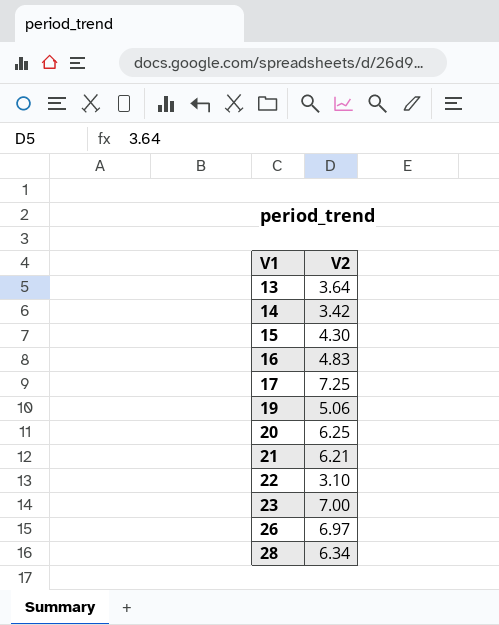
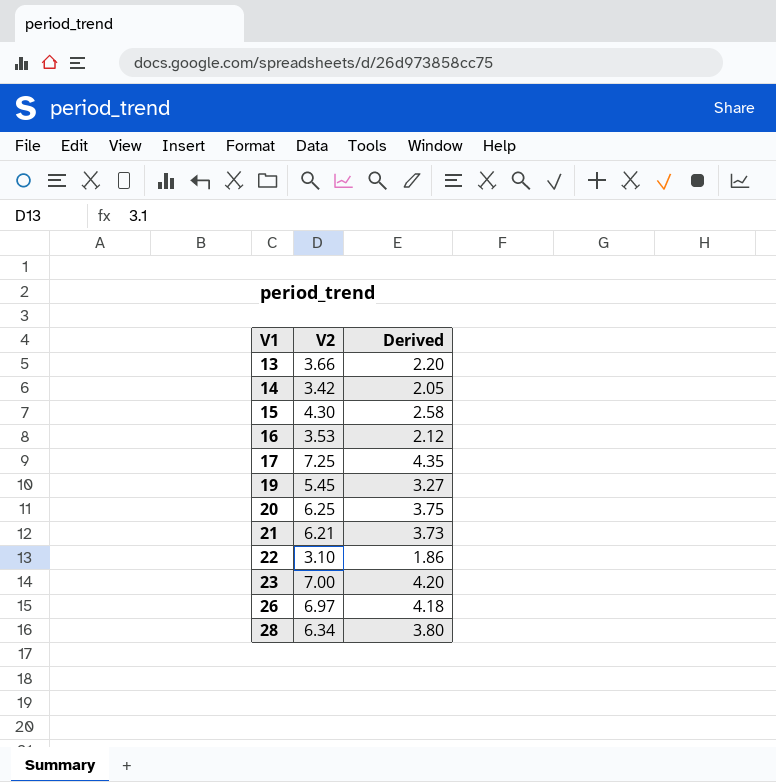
column Derived | formula: none -> [V2] * 0.6
13 | V2: 3.64 -> 3.66
16 | V2: 4.83 -> 3.53
19 | V2: 5.06 -> 5.45

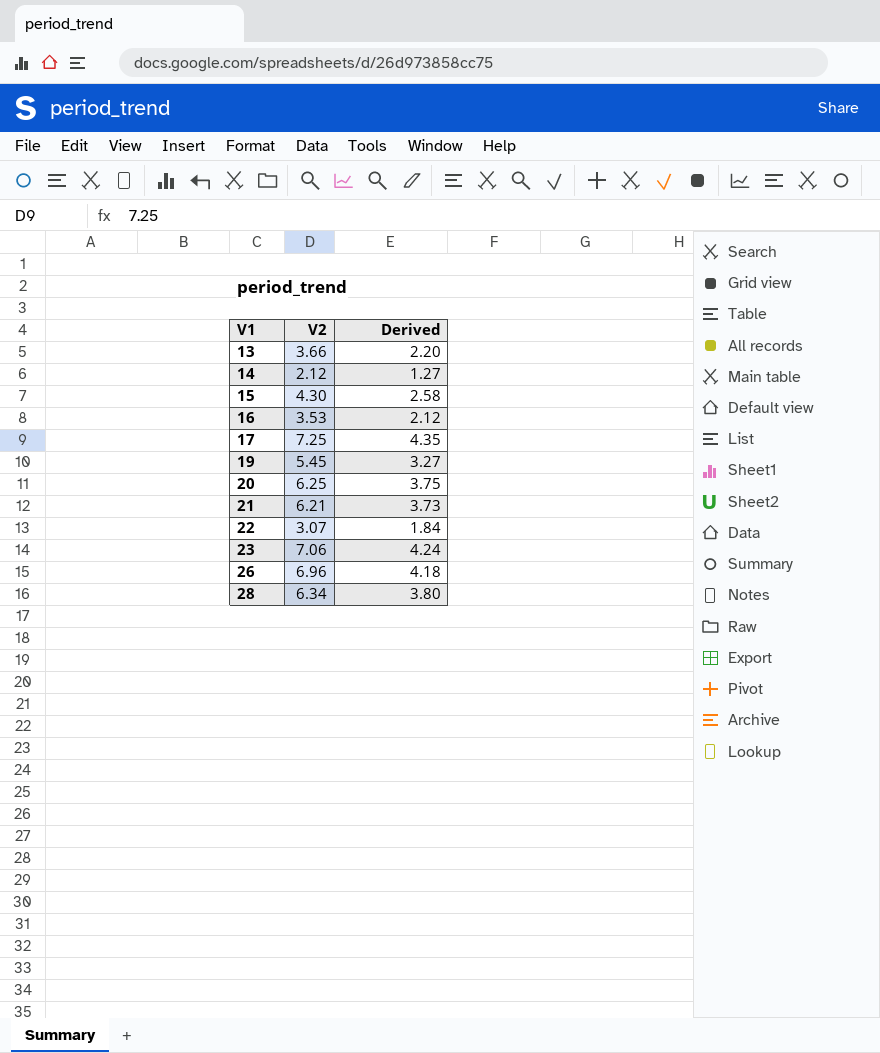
14 | V2: 3.42 -> 2.12
14 | Derived: 2.05 -> 1.27
22 | V2: 3.10 -> 3.07
22 | Derived: 1.86 -> 1.84
23 | V2: 7.00 -> 7.06
23 | Derived: 4.20 -> 4.24
26 | V2: 6.97 -> 6.96

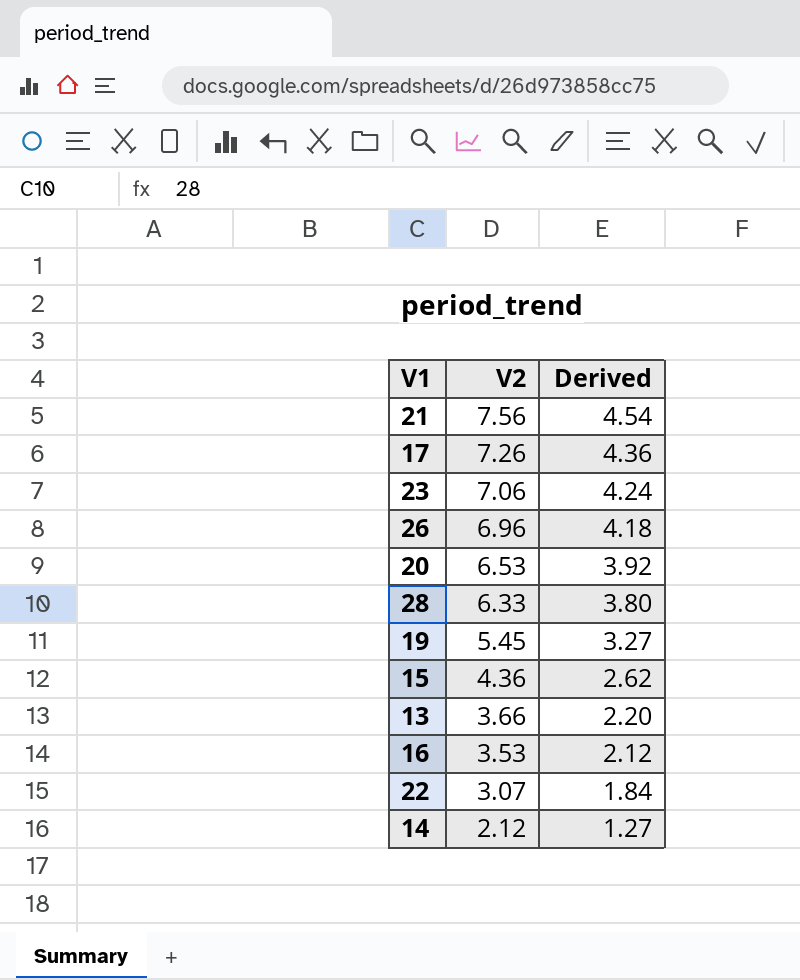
row order: V1 ascending -> V2 descending
21 | V2: 6.21 -> 7.56
21 | Derived: 3.73 -> 4.54
17 | V2: 7.25 -> 7.26
17 | Derived: 4.35 -> 4.36
20 | V2: 6.25 -> 6.53
20 | Derived: 3.75 -> 3.92
28 | V2: 6.34 -> 6.33
15 | V2: 4.30 -> 4.36
15 | Derived: 2.58 -> 2.62

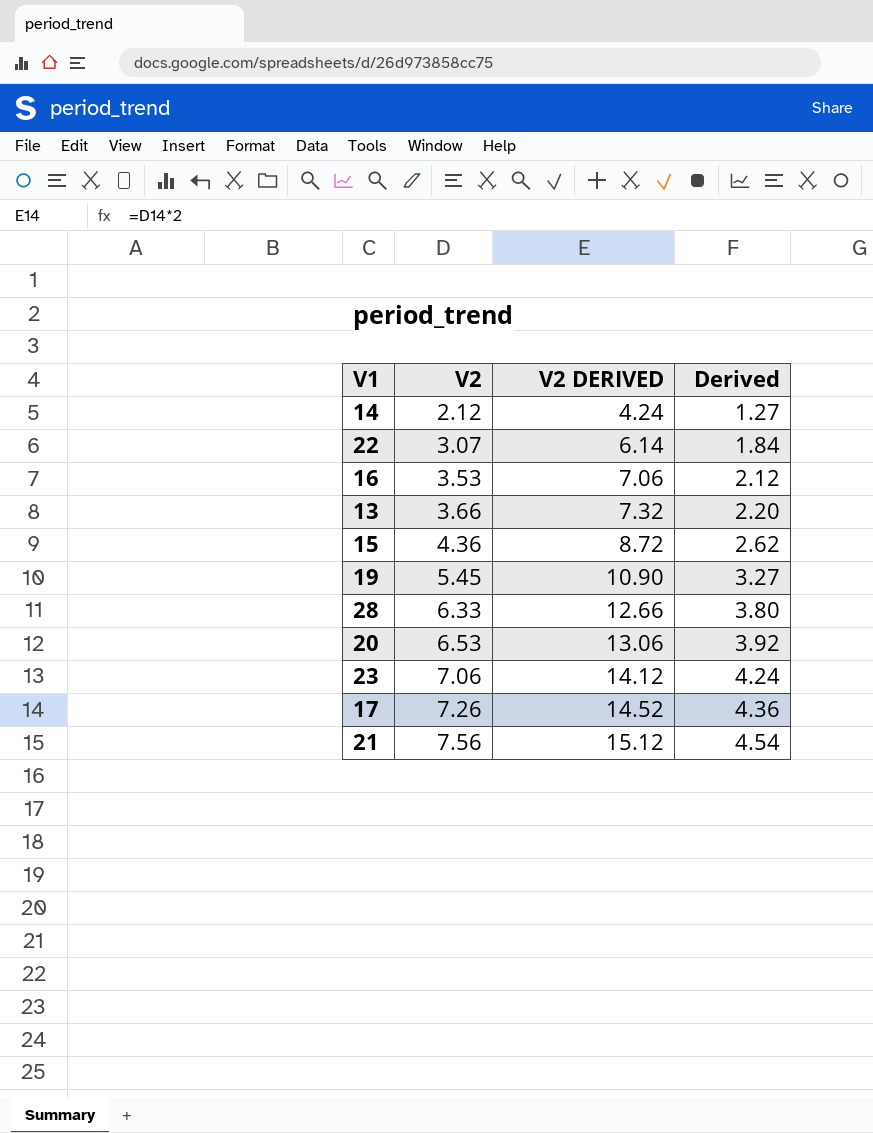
row order: V2 descending -> V2 ascending
column V2 DERIVED | formula: none -> [V2] * 2
row 26: 6.96 | 4.18 -> none

